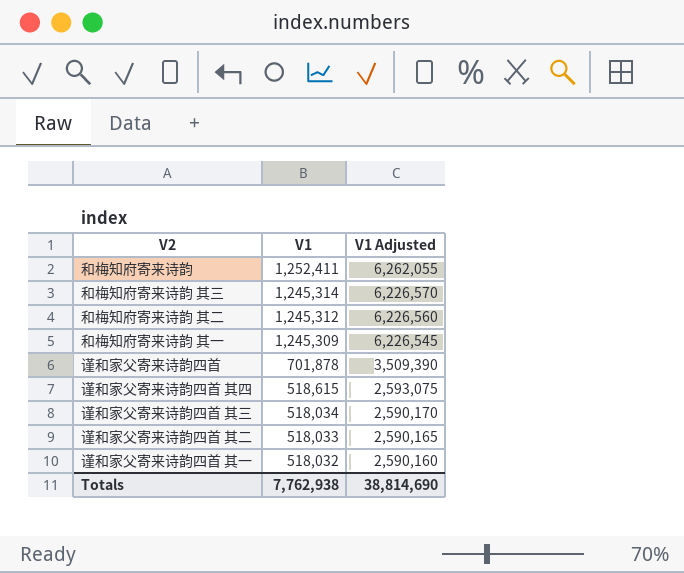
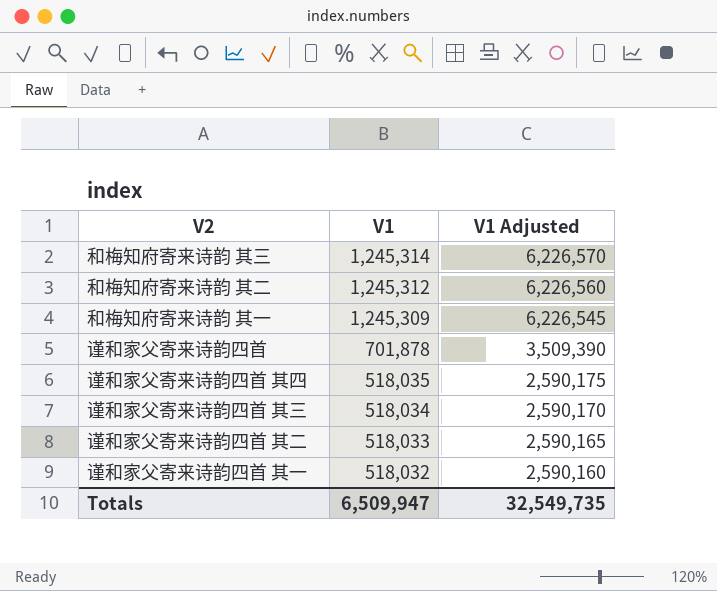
row 和梅知府寄来诗韵: 1,252,411 | 6,262,055 -> none
谨和家父寄来诗韵四首 其四 | V1: 518,615 -> 518,035
谨和家父寄来诗韵四首 其四 | V1 Adjusted: 2,593,075 -> 2,590,175
Totals | V1: 7,762,938 -> 6,509,947
Totals | V1 Adjusted: 38,814,690 -> 32,549,735

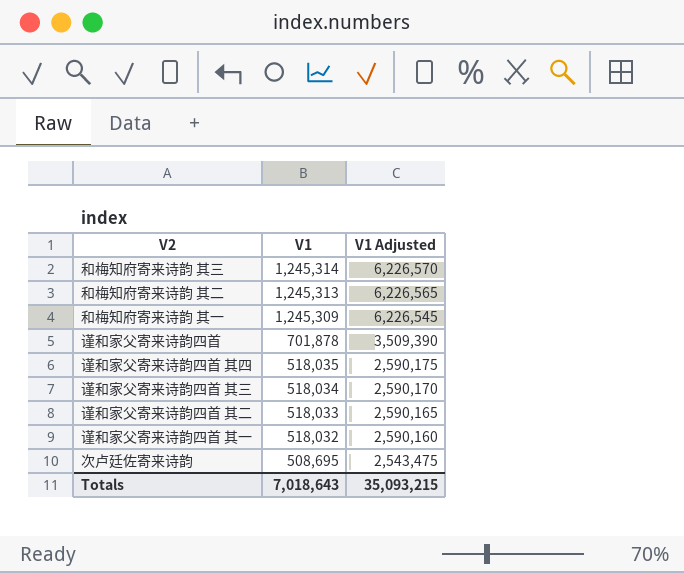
和梅知府寄来诗韵 其二 | V1: 1,245,312 -> 1,245,313
和梅知府寄来诗韵 其二 | V1 Adjusted: 6,226,560 -> 6,226,565
row 次卢廷佐寄来诗韵: none -> 508,695 | 2,543,475
Totals | V1: 6,509,947 -> 7,018,643
Totals | V1 Adjusted: 32,549,735 -> 35,093,215

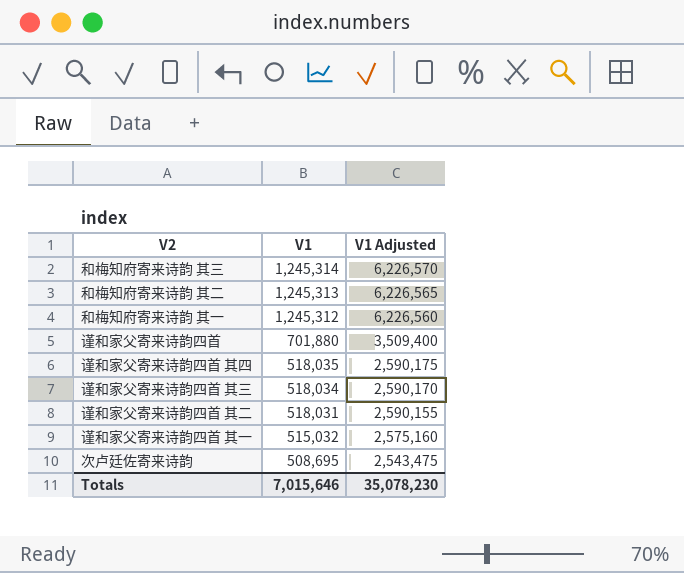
和梅知府寄来诗韵 其一 | V1: 1,245,309 -> 1,245,312
和梅知府寄来诗韵 其一 | V1 Adjusted: 6,226,545 -> 6,226,560
谨和家父寄来诗韵四首 | V1: 701,878 -> 701,880
谨和家父寄来诗韵四首 | V1 Adjusted: 3,509,390 -> 3,509,400
谨和家父寄来诗韵四首 其二 | V1: 518,033 -> 518,031
谨和家父寄来诗韵四首 其二 | V1 Adjusted: 2,590,165 -> 2,590,155
谨和家父寄来诗韵四首 其一 | V1: 518,032 -> 515,032
谨和家父寄来诗韵四首 其一 | V1 Adjusted: 2,590,160 -> 2,575,160
Totals | V1: 7,018,643 -> 7,015,646
Totals | V1 Adjusted: 35,093,215 -> 35,078,230

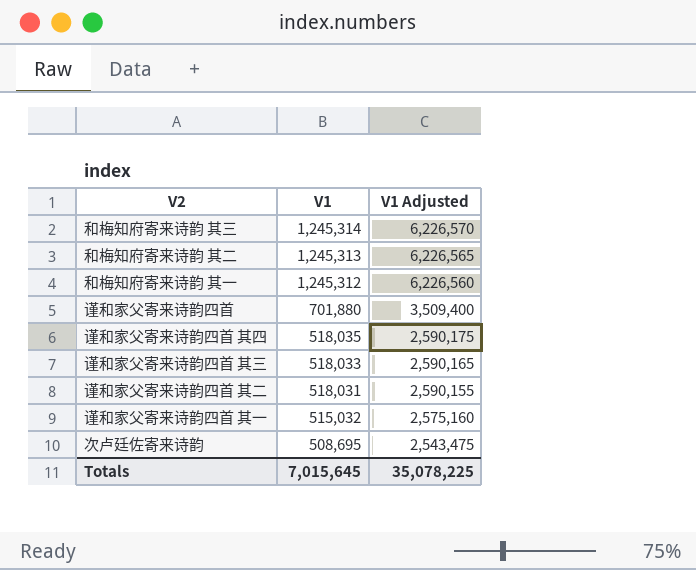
谨和家父寄来诗韵四首 其三 | V1: 518,034 -> 518,033
谨和家父寄来诗韵四首 其三 | V1 Adjusted: 2,590,170 -> 2,590,165
Totals | V1: 7,015,646 -> 7,015,645
Totals | V1 Adjusted: 35,078,230 -> 35,078,225

